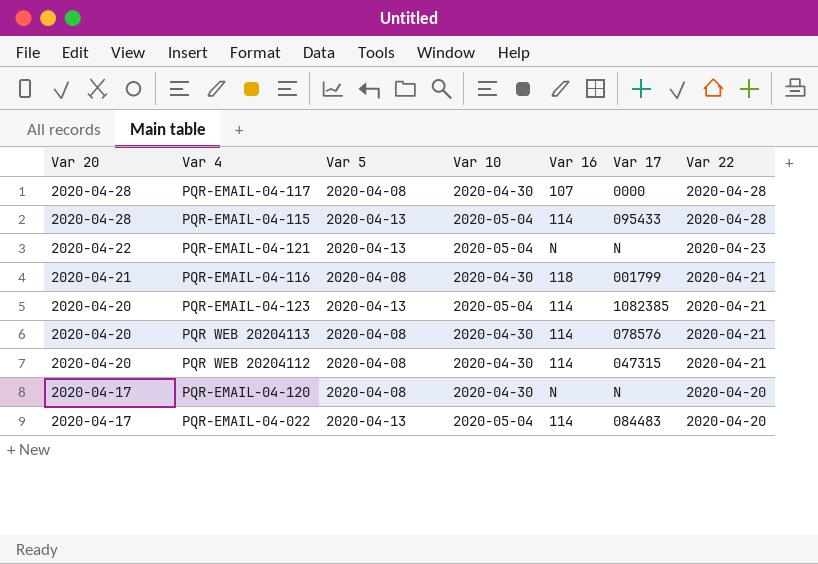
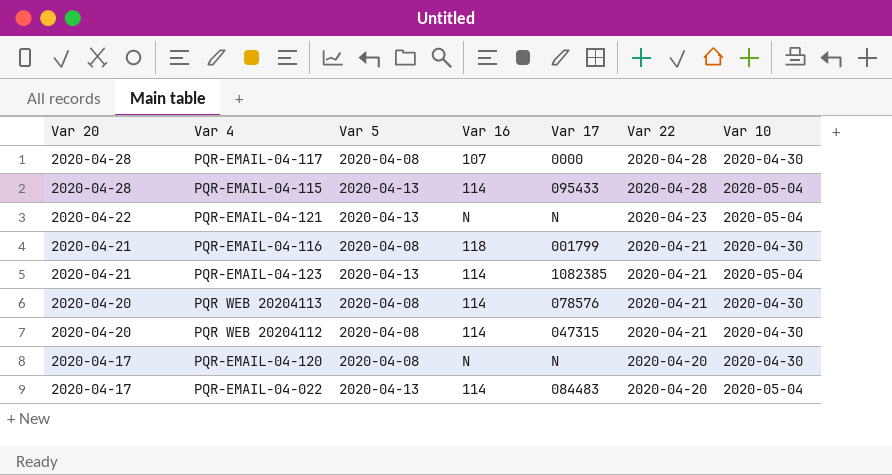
column Var 10 | position: 4 -> 7
PQR-EMAIL-04-123 | Var 20: 2020-04-20 -> 2020-04-21

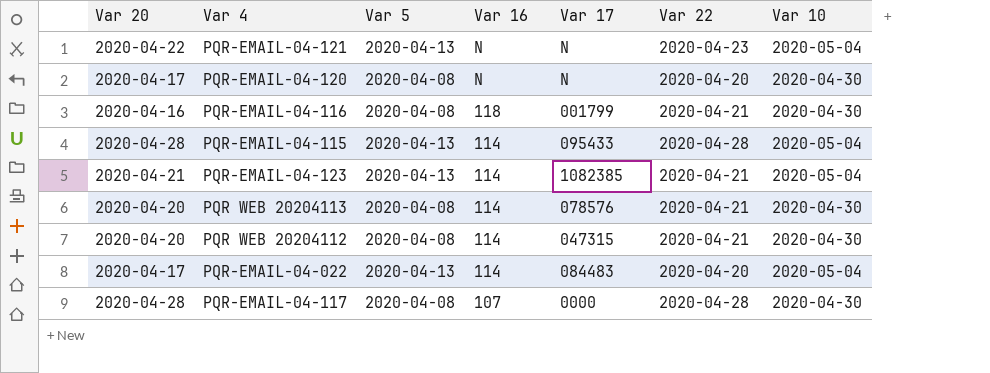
row order: Var 20 descending -> Var 16 descending
PQR-EMAIL-04-116 | Var 20: 2020-04-21 -> 2020-04-16

